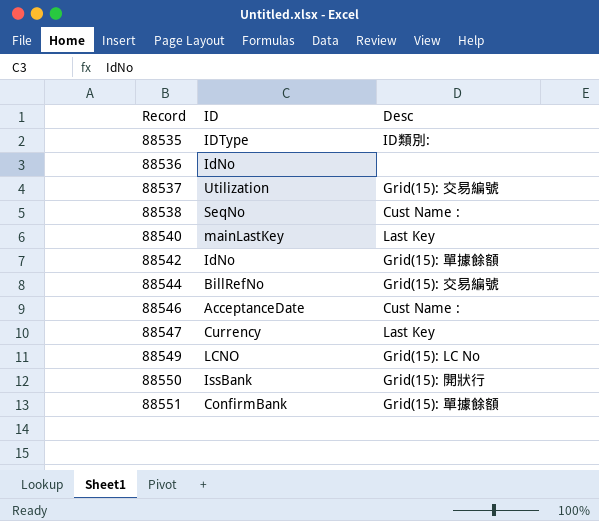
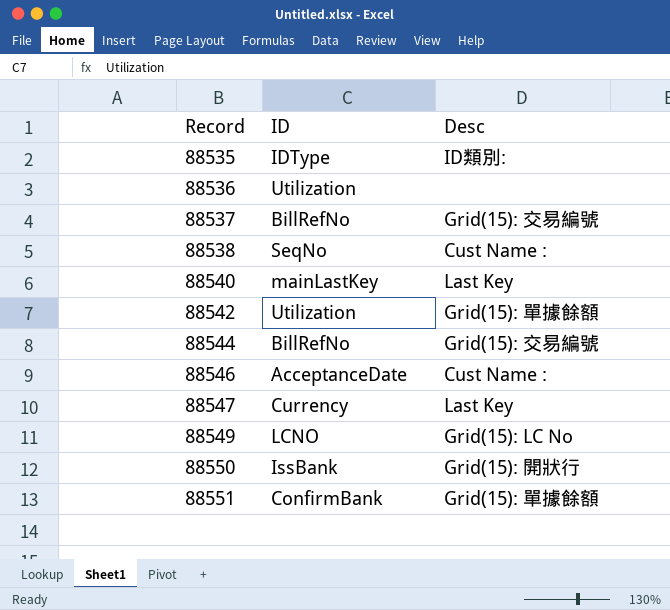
88536 | ID: IdNo -> Utilization
88537 | ID: Utilization -> BillRefNo
88542 | ID: IdNo -> Utilization

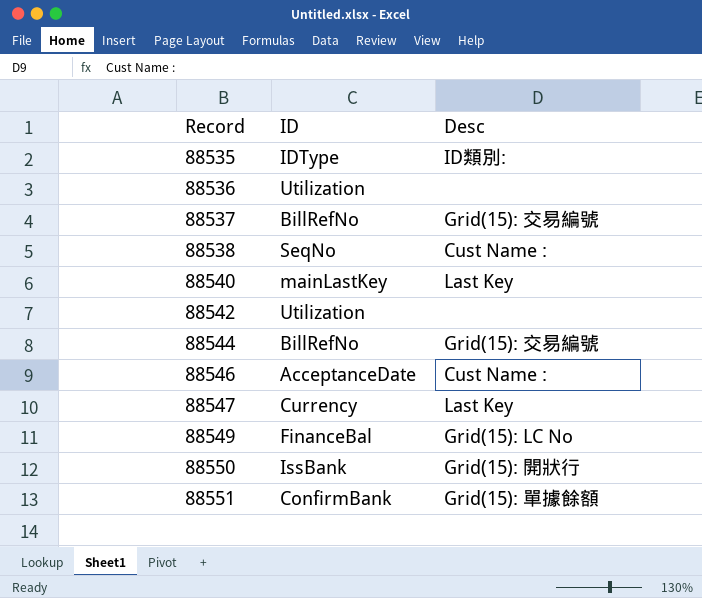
88542 | Desc: Grid(15): 單據餘額 -> none
88549 | ID: LCNO -> FinanceBal

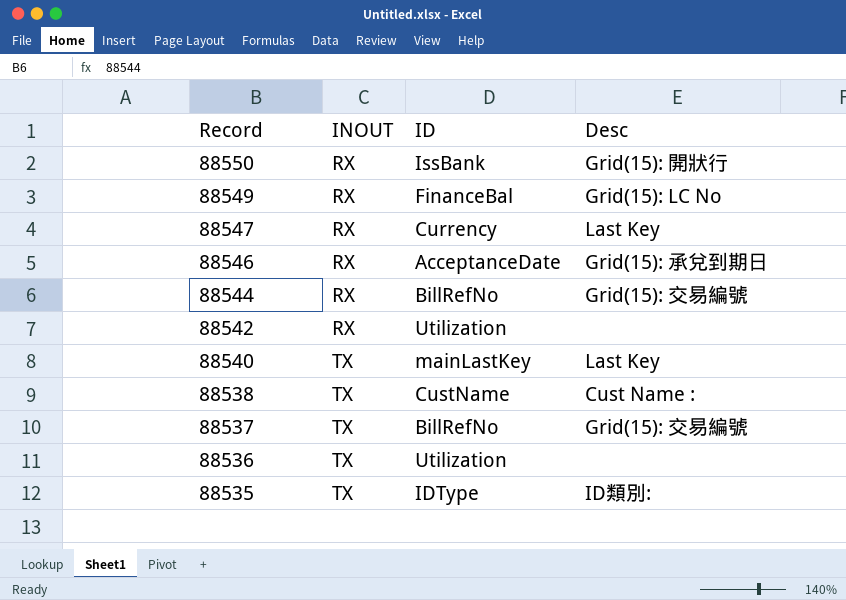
row order: Record ascending -> Record descending
column INOUT | position: none -> 2
row 88551: ConfirmBank | Grid(15): 單據餘額 -> none
88546 | Desc: Cust Name : -> Grid(15): 承兌到期日
88538 | ID: SeqNo -> CustName

